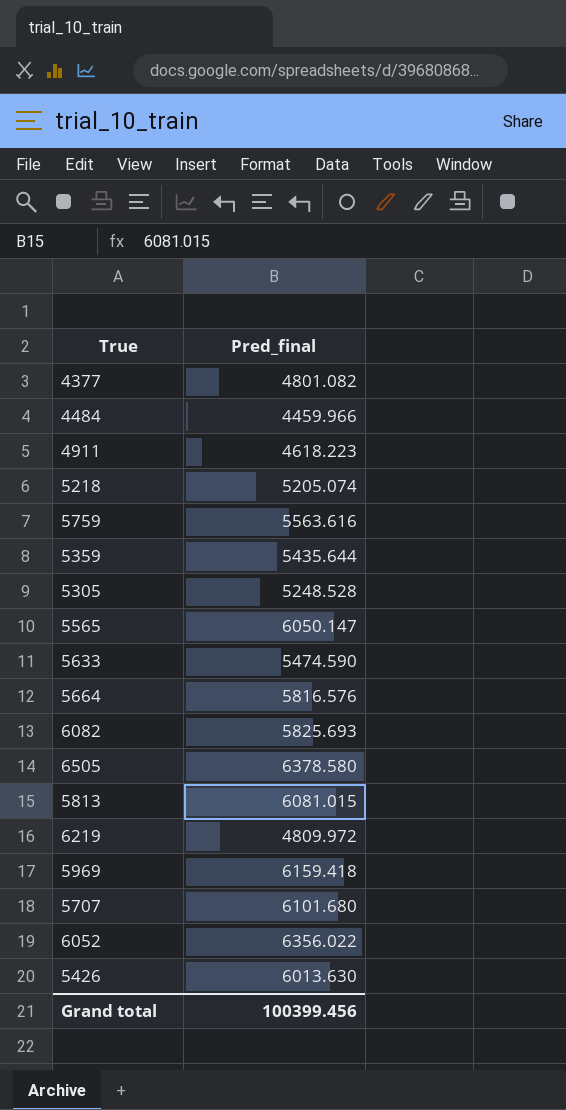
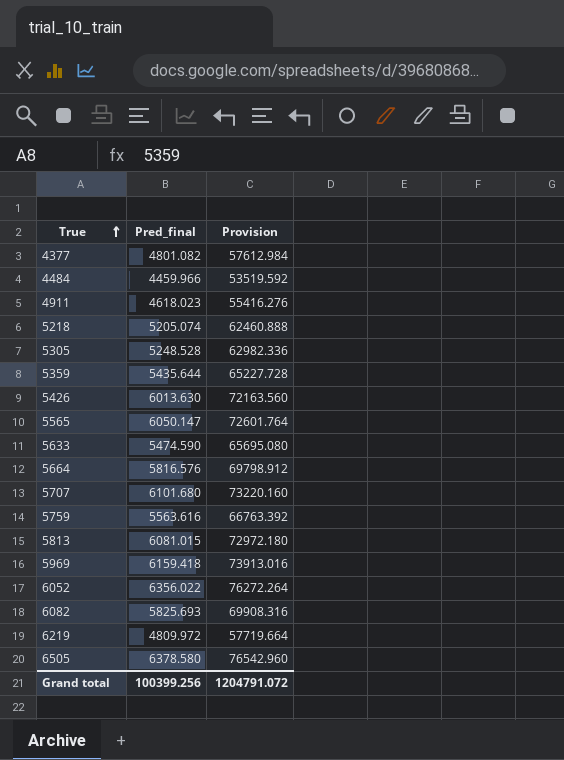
row order: none -> True ascending
column Provision | formula: none -> [Pred_final] * 12
4911 | Pred_final: 4618.223 -> 4618.023
Grand total | Pred_final: 100399.456 -> 100399.256

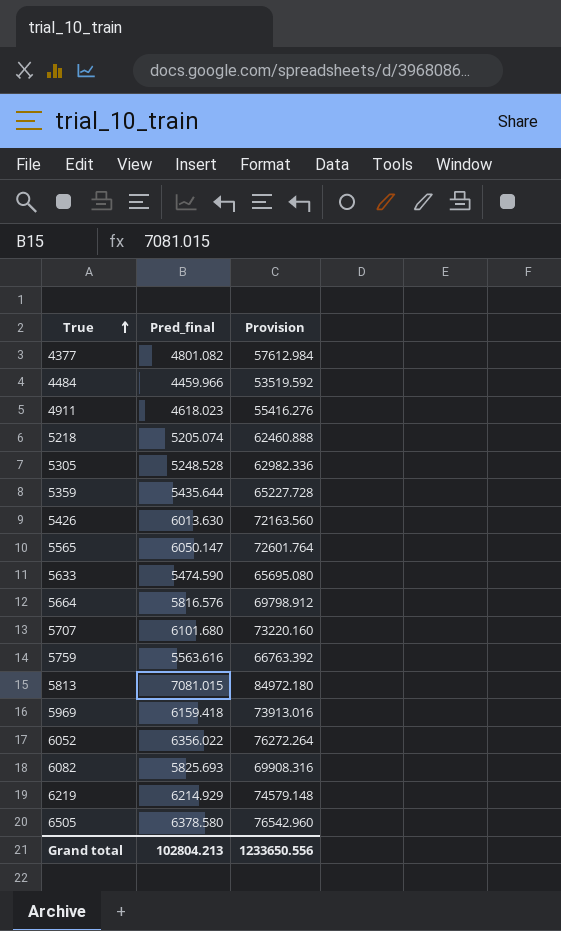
5813 | Pred_final: 6081.015 -> 7081.015
5813 | Provision: 72972.180 -> 84972.180
6219 | Pred_final: 4809.972 -> 6214.929
6219 | Provision: 57719.664 -> 74579.148
Grand total | Pred_final: 100399.256 -> 102804.213
Grand total | Provision: 1204791.072 -> 1233650.556

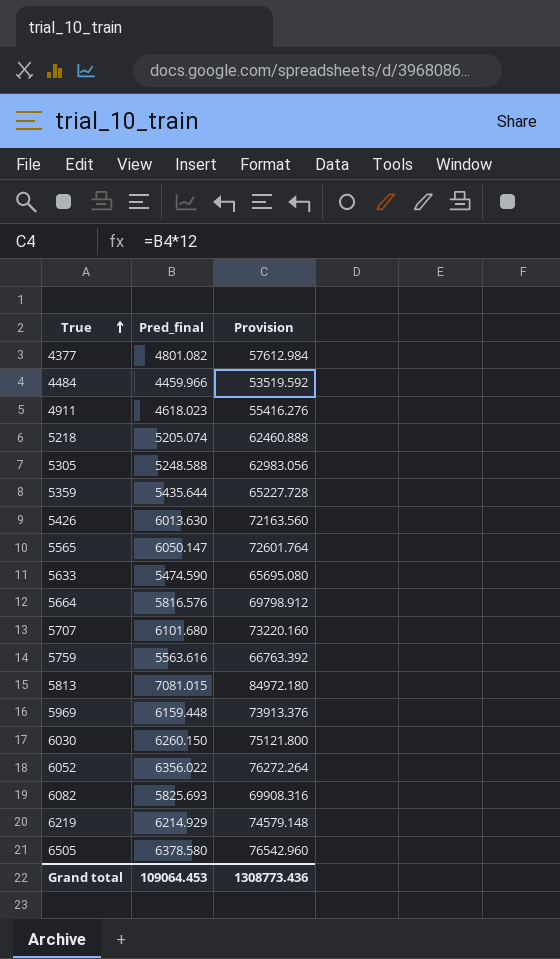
5305 | Pred_final: 5248.528 -> 5248.588
5305 | Provision: 62982.336 -> 62983.056
5969 | Pred_final: 6159.418 -> 6159.448
5969 | Provision: 73913.016 -> 73913.376
row 6030: none -> 6260.150 | 75121.800
Grand total | Pred_final: 102804.213 -> 109064.453
Grand total | Provision: 1233650.556 -> 1308773.436

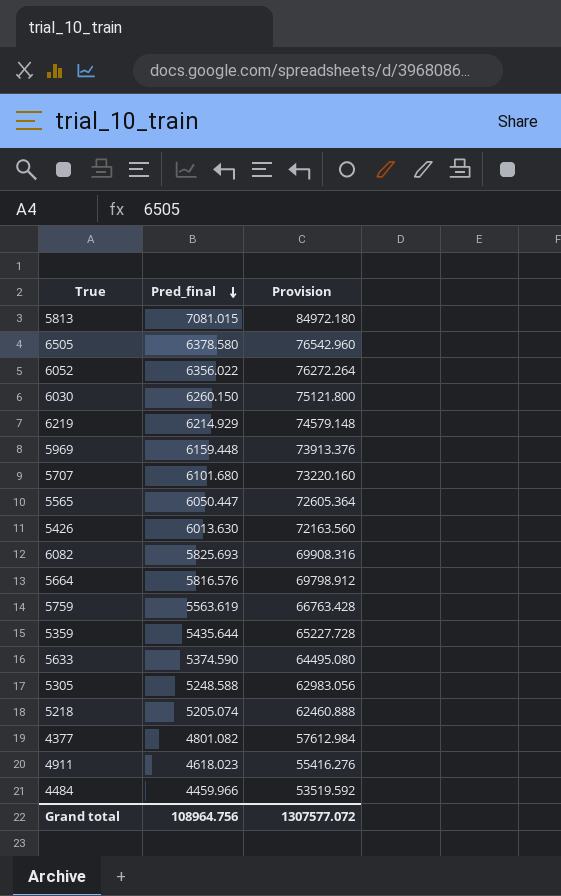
row order: True ascending -> Pred_final descending
5565 | Pred_final: 6050.147 -> 6050.447
5565 | Provision: 72601.764 -> 72605.364
5759 | Pred_final: 5563.616 -> 5563.619
5759 | Provision: 66763.392 -> 66763.428
5633 | Pred_final: 5474.590 -> 5374.590
5633 | Provision: 65695.080 -> 64495.080
Grand total | Pred_final: 109064.453 -> 108964.756
Grand total | Provision: 1308773.436 -> 1307577.072

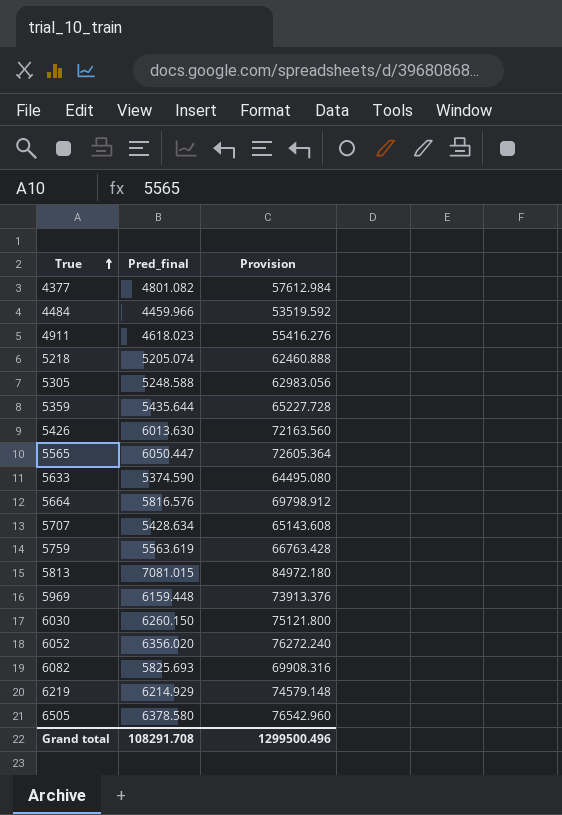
row order: Pred_final descending -> True ascending
5707 | Pred_final: 6101.680 -> 5428.634
5707 | Provision: 73220.160 -> 65143.608
6052 | Pred_final: 6356.022 -> 6356.020
6052 | Provision: 76272.264 -> 76272.240
Grand total | Pred_final: 108964.756 -> 108291.708
Grand total | Provision: 1307577.072 -> 1299500.496

